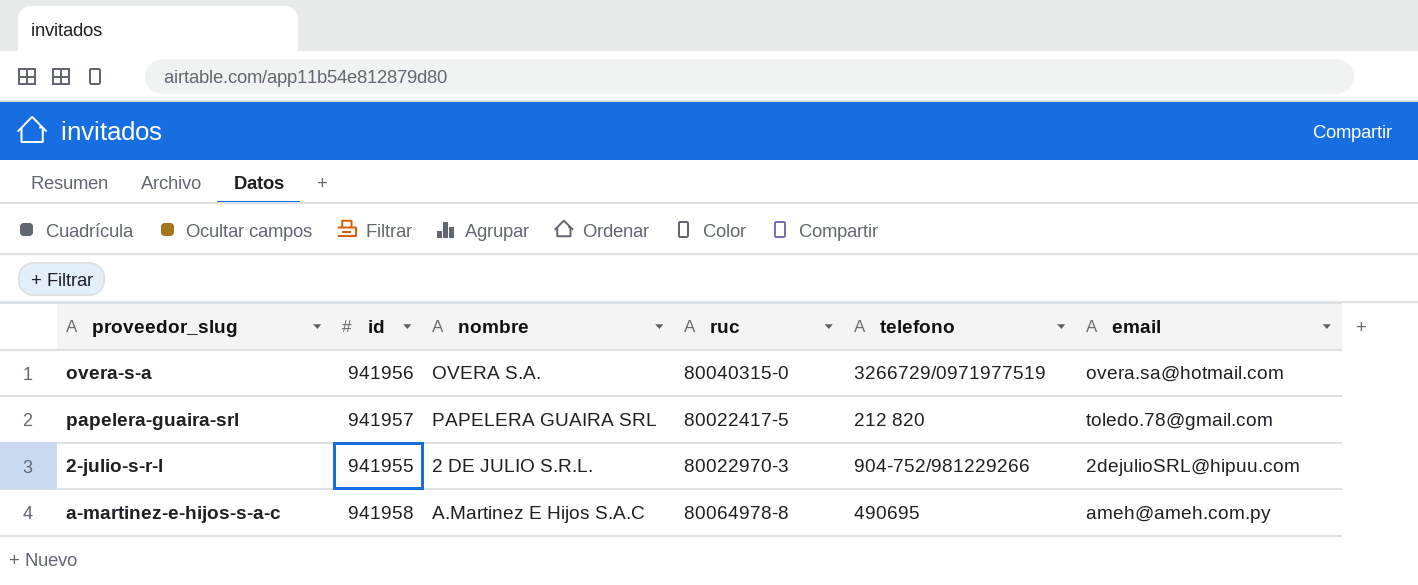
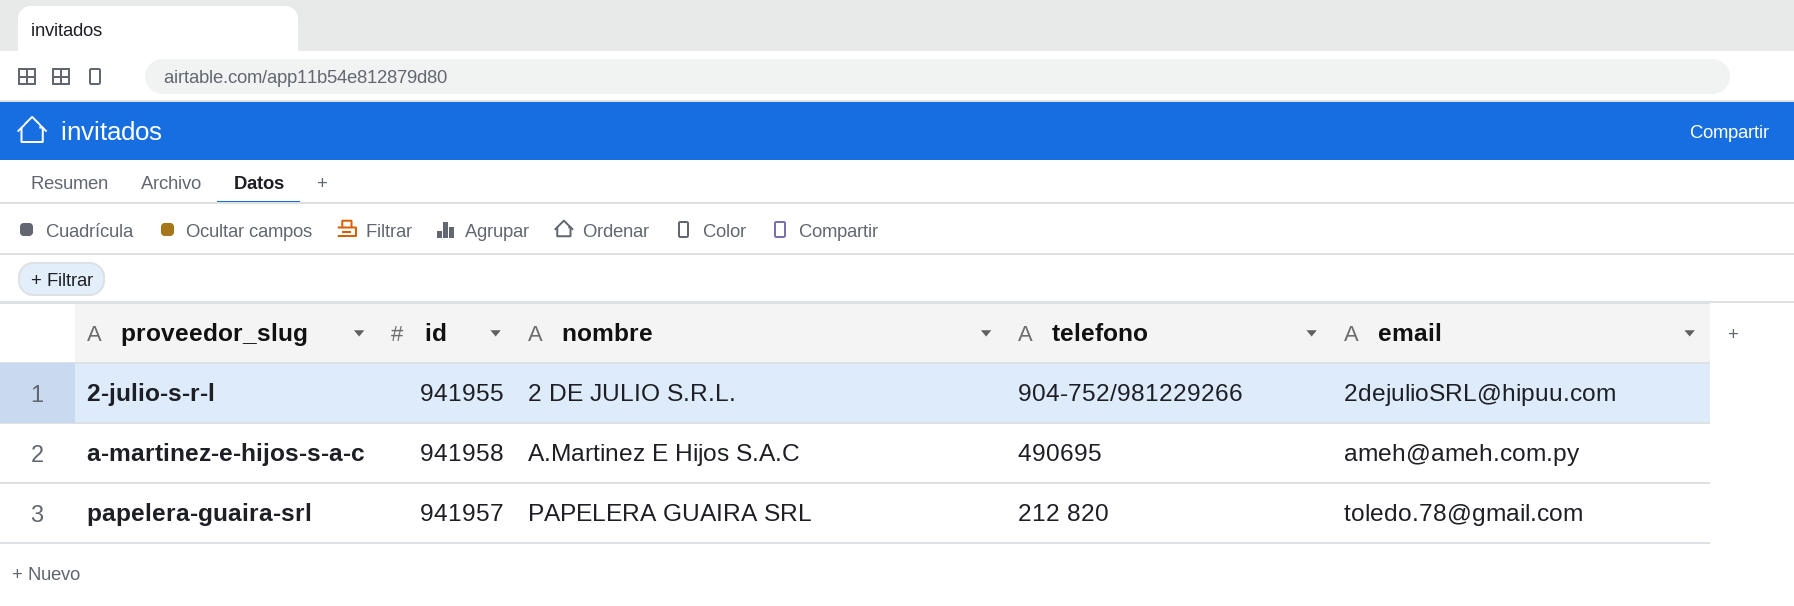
row order: none -> proveedor_slug ascending
column ruc | position: 4 -> none
row overa-s-a: 941956 | OVERA S.A. | 80040315-0 | 3266729/0971977519 | overa.sa@hotmail.com -> none

